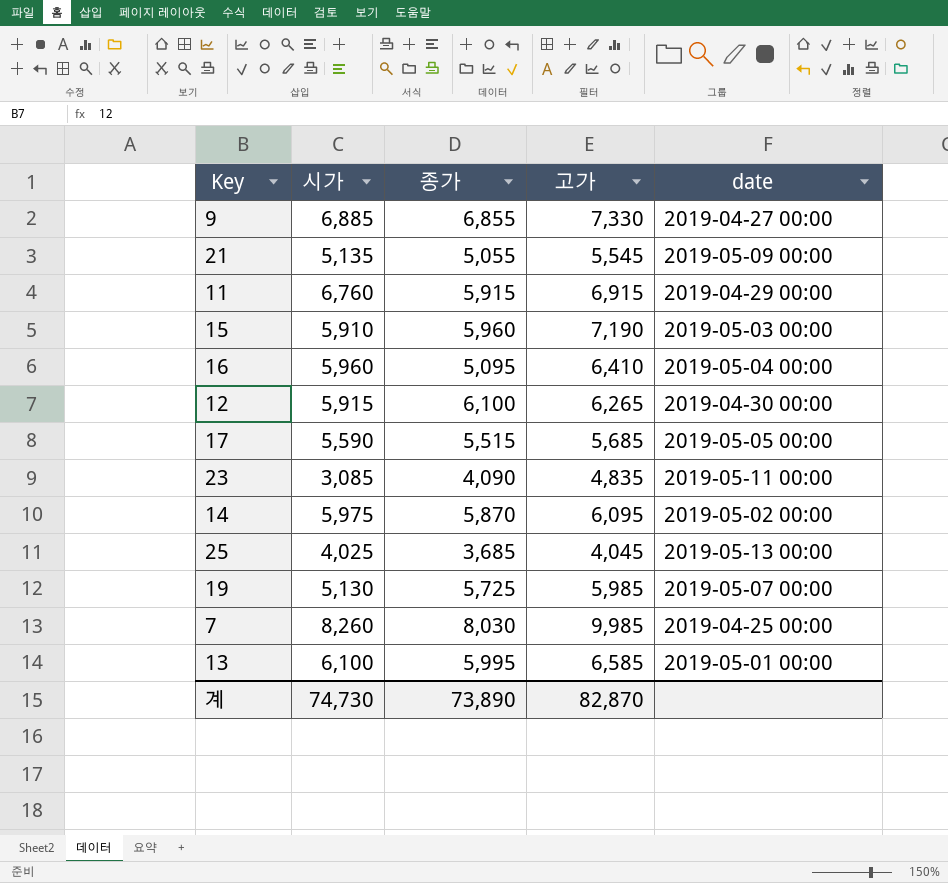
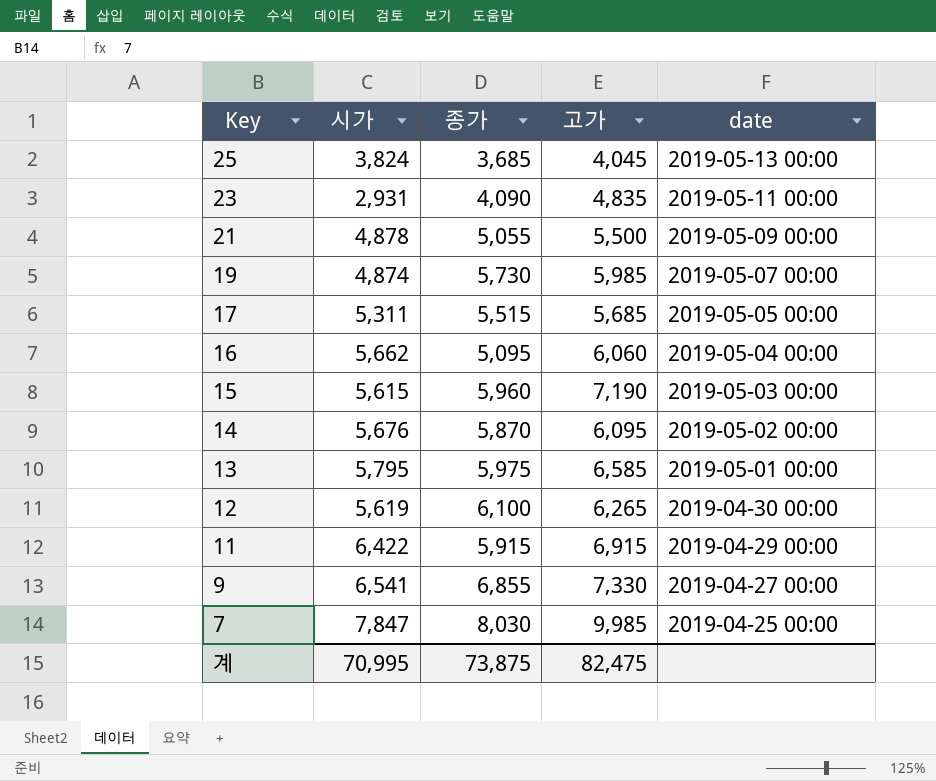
row order: none -> Key descending
25 | 시가: 4,025 -> 3,824
23 | 시가: 3,085 -> 2,931
21 | 시가: 5,135 -> 4,878
21 | 고가: 5,545 -> 5,500
19 | 시가: 5,130 -> 4,874
19 | 종가: 5,725 -> 5,730
17 | 시가: 5,590 -> 5,311
16 | 시가: 5,960 -> 5,662
16 | 고가: 6,410 -> 6,060
15 | 시가: 5,910 -> 5,615
14 | 시가: 5,975 -> 5,676
13 | 시가: 6,100 -> 5,795
13 | 종가: 5,995 -> 5,975
12 | 시가: 5,915 -> 5,619
11 | 시가: 6,760 -> 6,422
9 | 시가: 6,885 -> 6,541
7 | 시가: 8,260 -> 7,847
계 | 시가: 74,730 -> 70,995
계 | 종가: 73,890 -> 73,875
계 | 고가: 82,870 -> 82,475

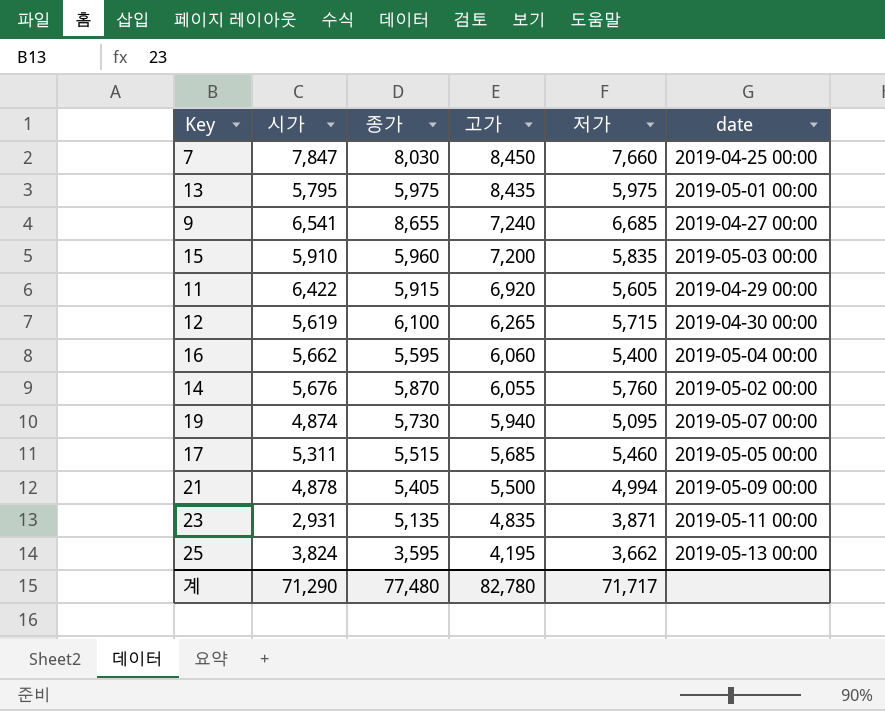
row order: Key descending -> 고가 descending
column 저가 | position: none -> 5
7 | 고가: 9,985 -> 8,450
13 | 고가: 6,585 -> 8,435
9 | 종가: 6,855 -> 8,655
9 | 고가: 7,330 -> 7,240
15 | 시가: 5,615 -> 5,910
15 | 고가: 7,190 -> 7,200
11 | 고가: 6,915 -> 6,920
16 | 종가: 5,095 -> 5,595
14 | 고가: 6,095 -> 6,055
19 | 고가: 5,985 -> 5,940
21 | 종가: 5,055 -> 5,405
23 | 종가: 4,090 -> 5,135
25 | 종가: 3,685 -> 3,595
25 | 고가: 4,045 -> 4,195
계 | 시가: 70,995 -> 71,290
계 | 종가: 73,875 -> 77,480
계 | 고가: 82,475 -> 82,780

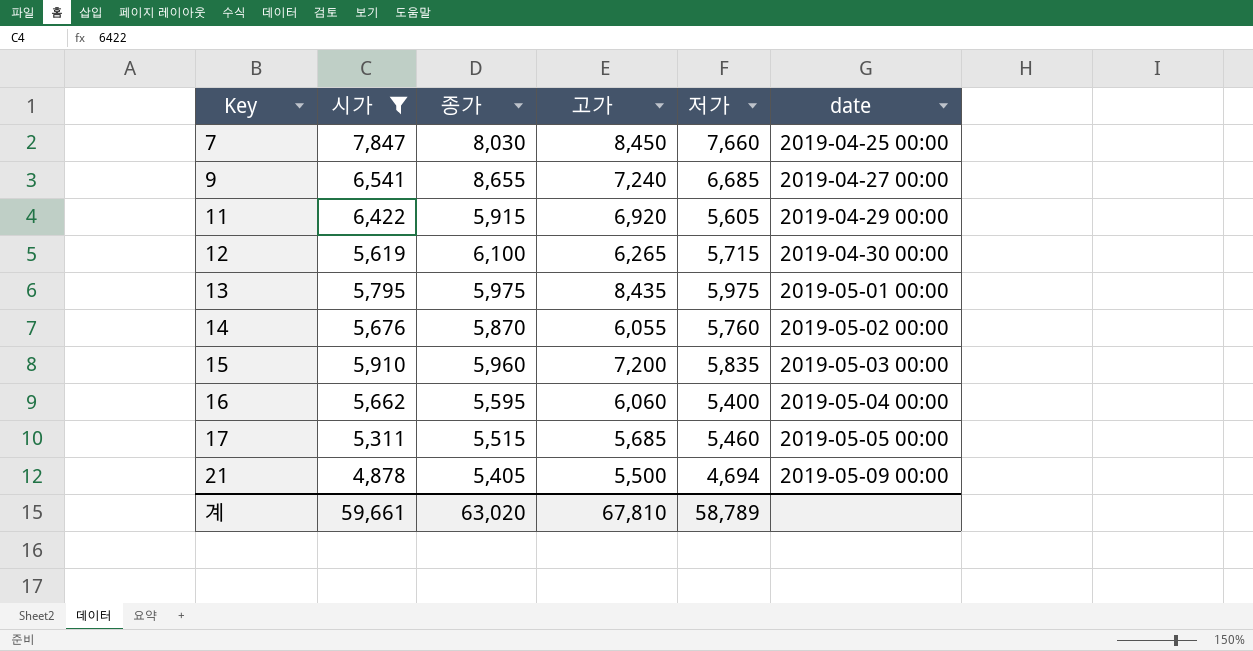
filter: none -> 시가 >= 4,878
row order: 고가 descending -> Key ascending
21 | 저가: 4,994 -> 4,694
계 | 시가: 71,290 -> 59,661
계 | 종가: 77,480 -> 63,020
계 | 고가: 82,780 -> 67,810
계 | 저가: 71,717 -> 58,789

